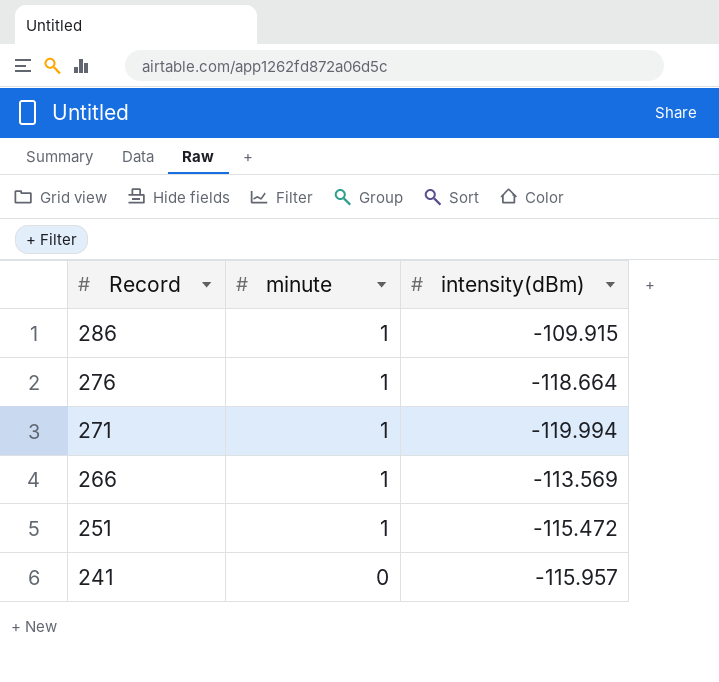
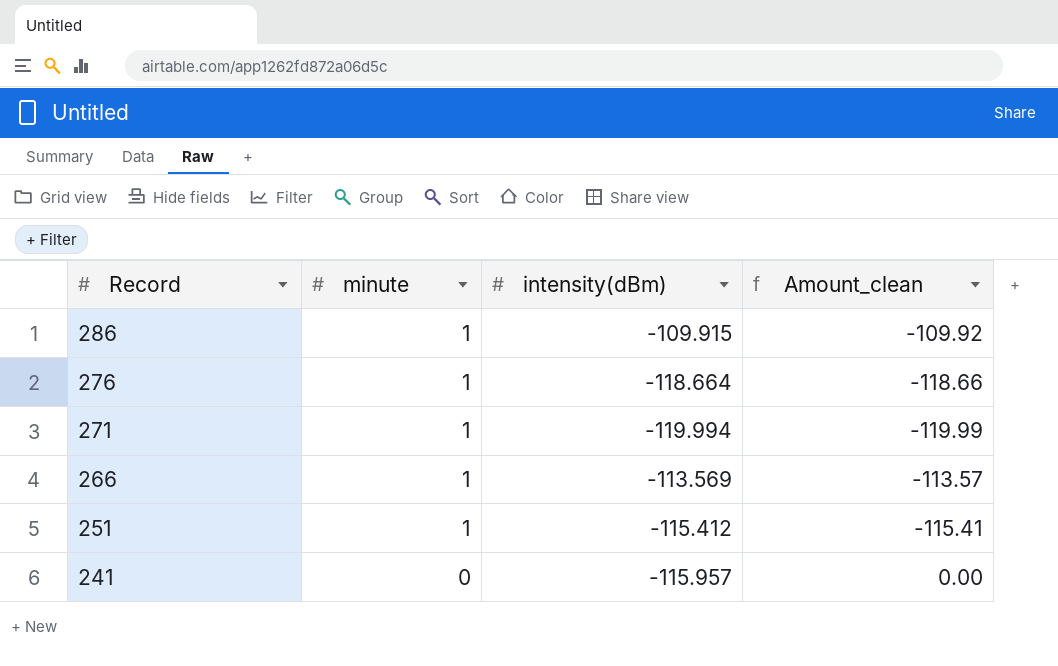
column Amount_clean | formula: none -> [minute] * [intensity(dBm)]
251 | intensity(dBm): -115.472 -> -115.412

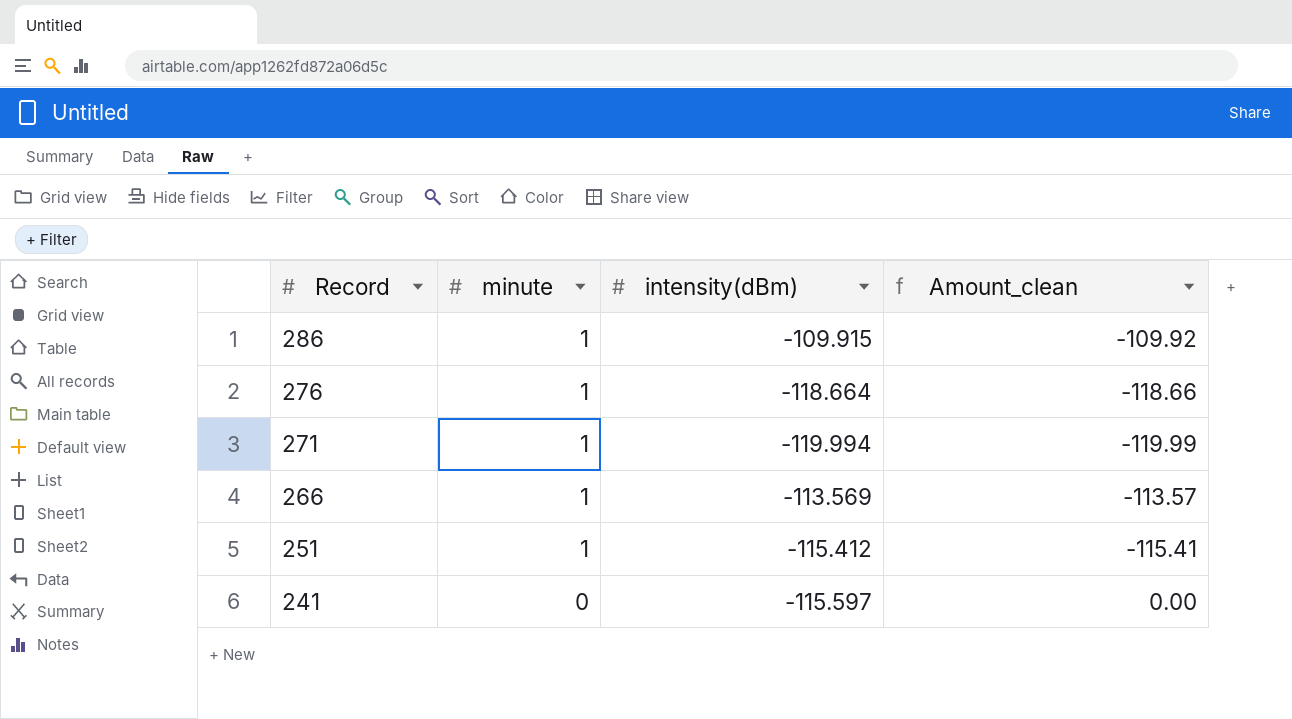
241 | intensity(dBm): -115.957 -> -115.597

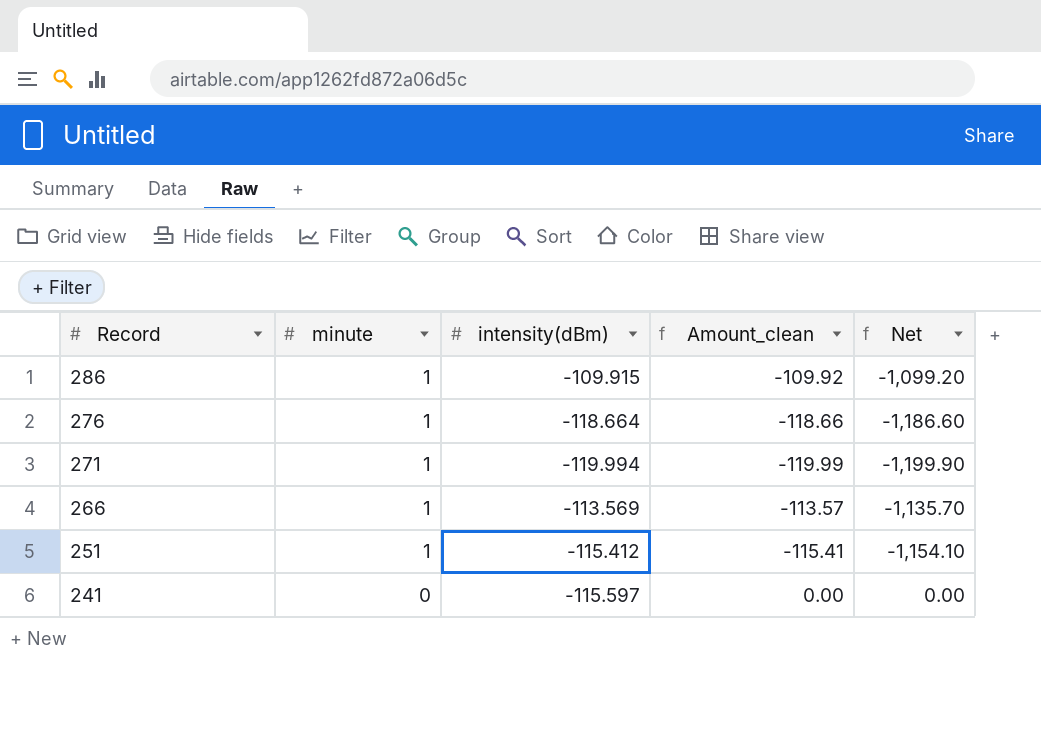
column Net | formula: none -> [Amount_clean] * 10

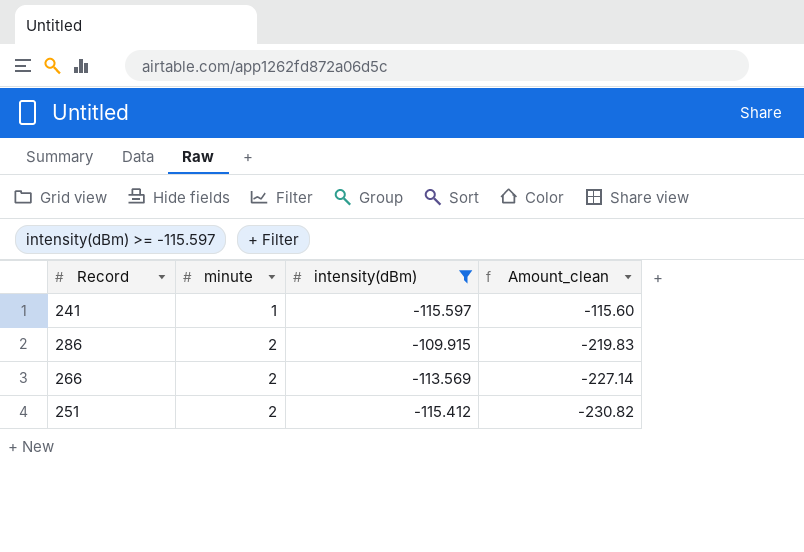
filter: none -> intensity(dBm) >= -115.597
row order: Record descending -> minute ascending
column Net | formula: [Amount_clean] * 10 -> none
241 | minute: 0 -> 1
241 | Amount_clean: 0.00 -> -115.60
286 | minute: 1 -> 2
286 | Amount_clean: -109.92 -> -219.83
266 | minute: 1 -> 2
266 | Amount_clean: -113.57 -> -227.14
251 | minute: 1 -> 2
251 | Amount_clean: -115.41 -> -230.82

